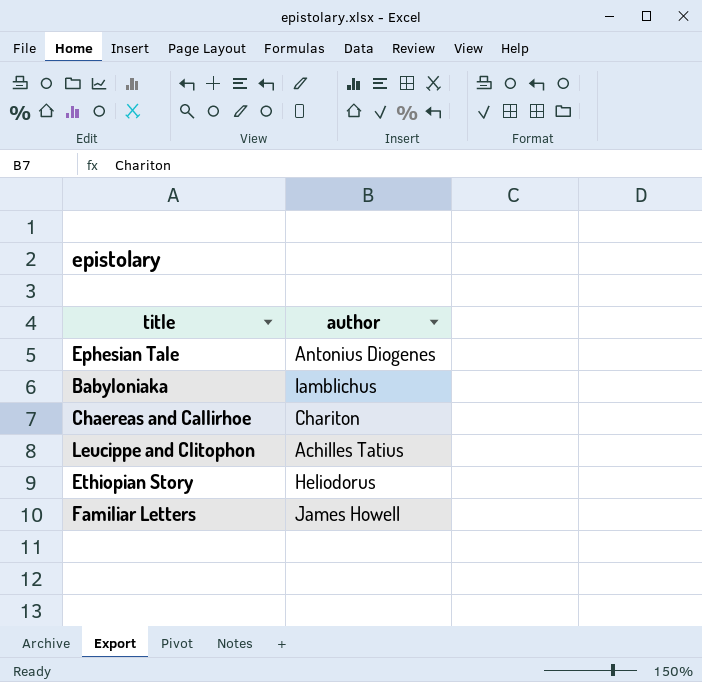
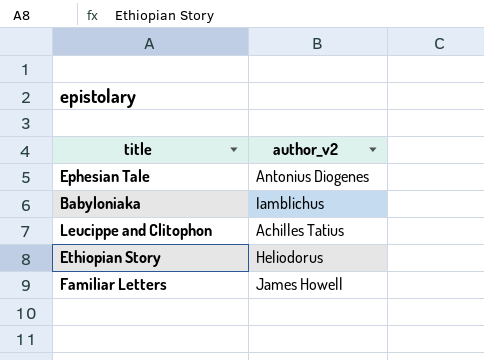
column name: author -> author_v2
row Chaereas and Callirhoe: Chariton -> none

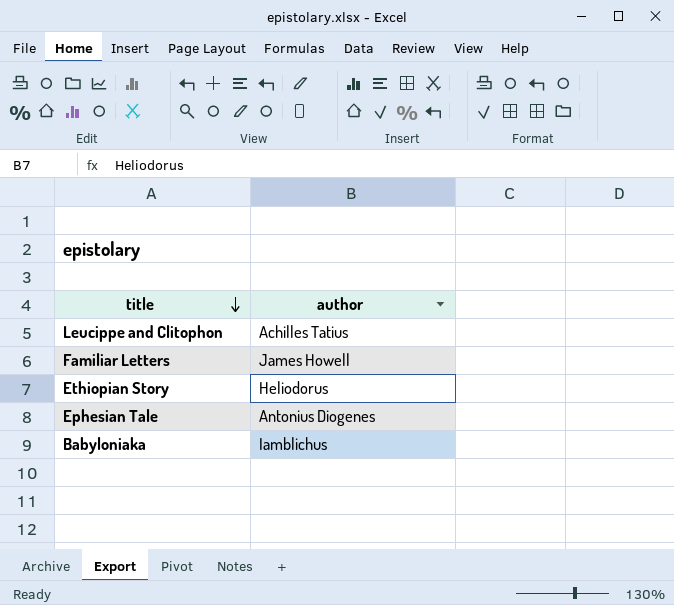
row order: none -> title descending
column name: author_v2 -> author

